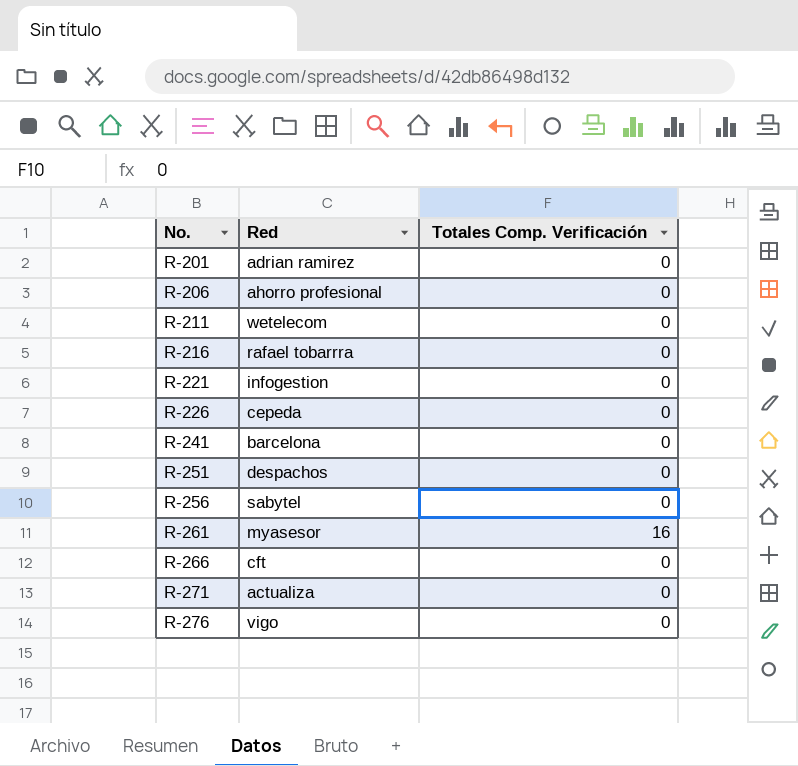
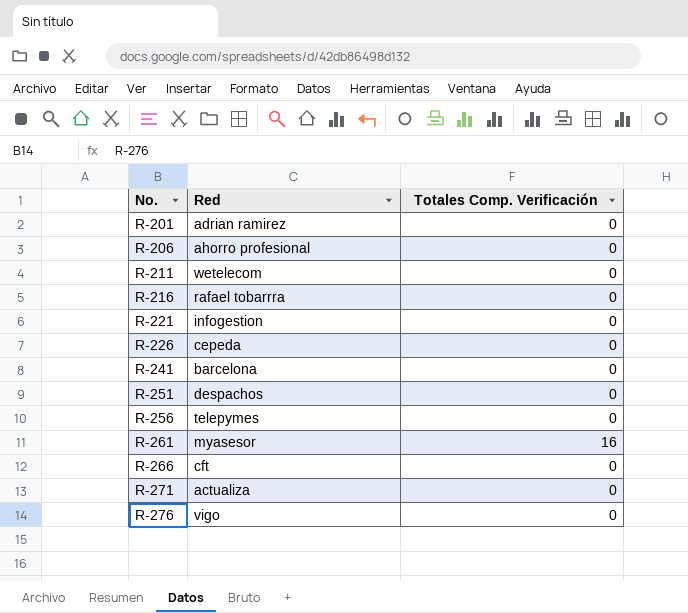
R-256 | Red: sabytel -> telepymes

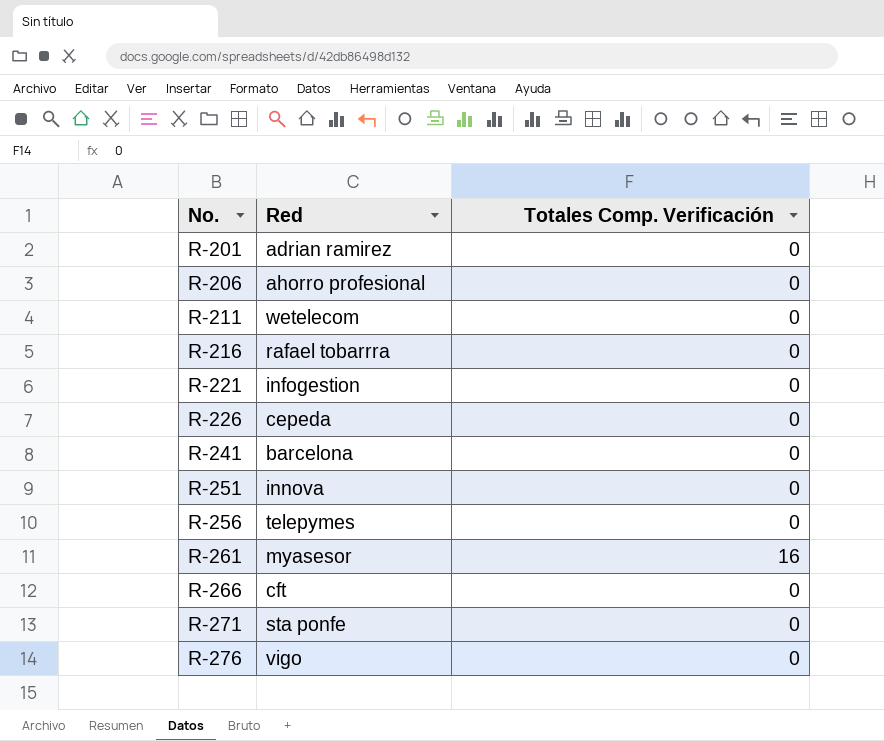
R-251 | Red: despachos -> innova
R-271 | Red: actualiza -> sta ponfe

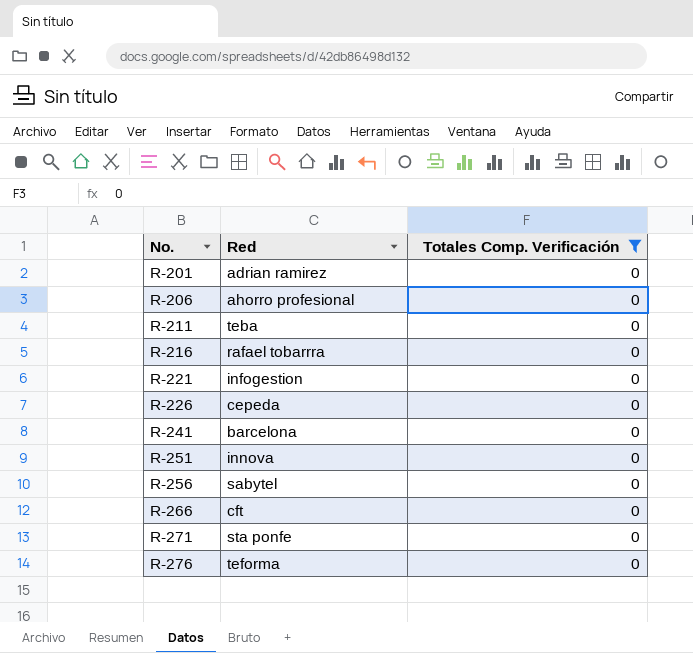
filter: none -> Totales Comp. Verificación = 0
R-211 | Red: wetelecom -> teba
R-256 | Red: telepymes -> sabytel
R-276 | Red: vigo -> teforma

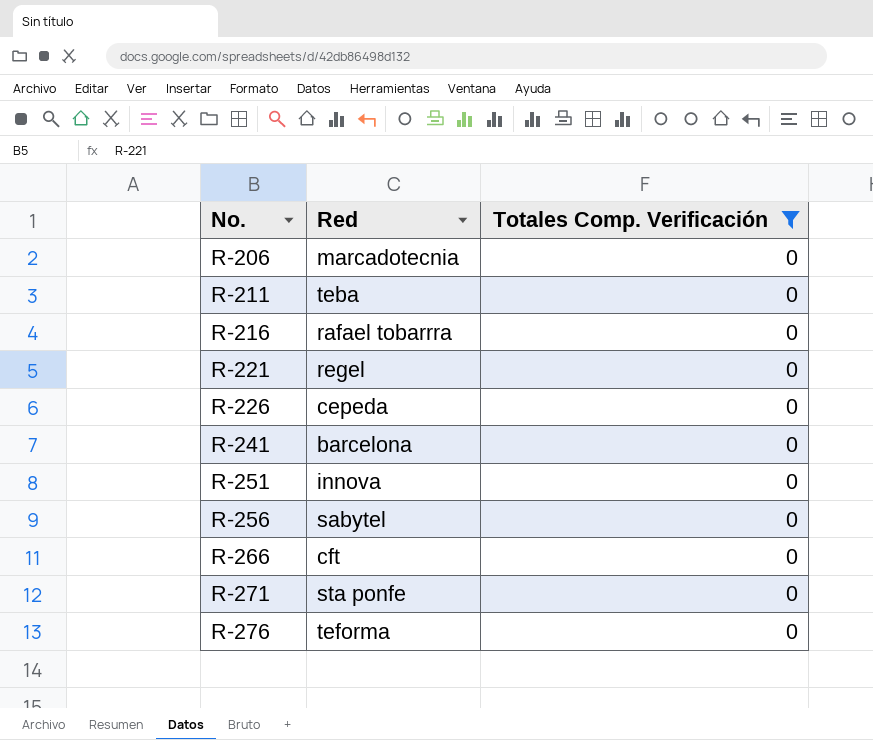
row R-201: adrian ramirez | 0 -> none
R-206 | Red: ahorro profesional -> marcadotecnia
R-221 | Red: infogestion -> regel

